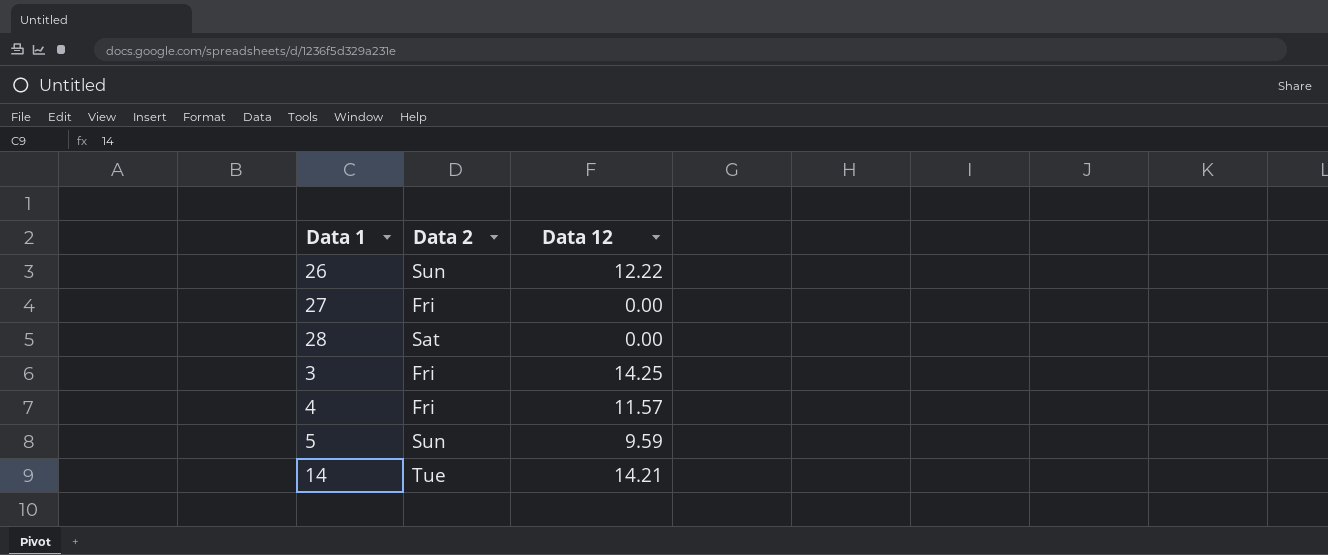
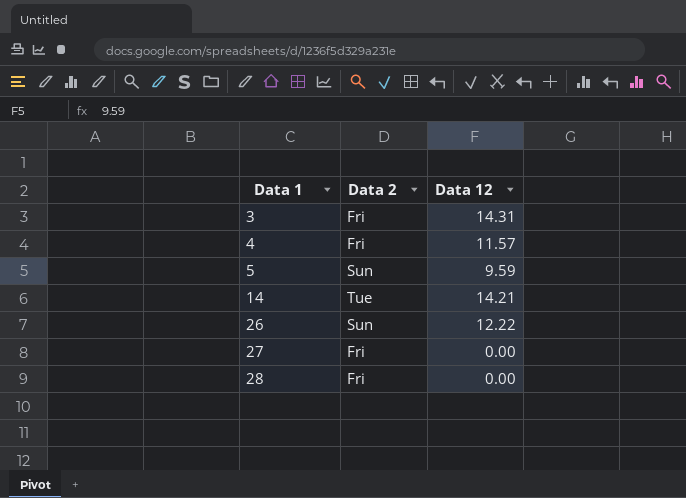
row order: none -> Data 1 ascending
3 | Data 12: 14.25 -> 14.31
28 | Data 2: Sat -> Fri

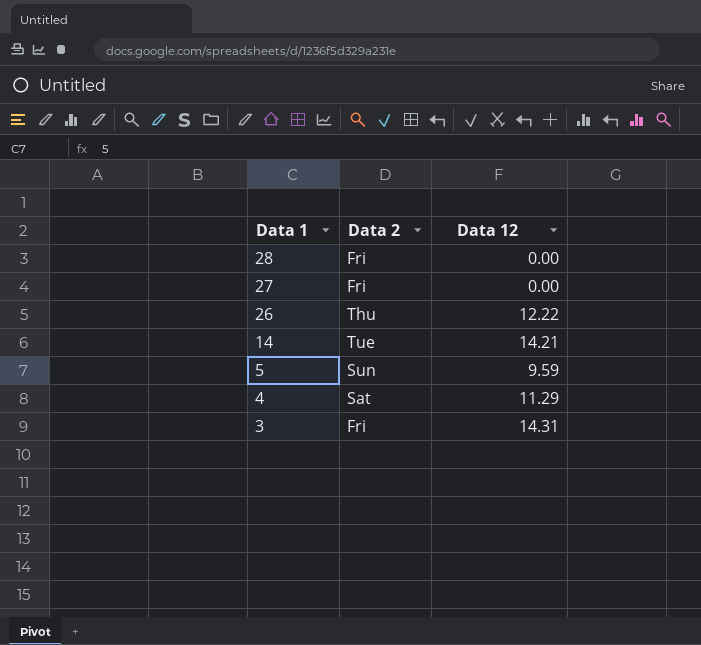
row order: Data 1 ascending -> Data 1 descending
26 | Data 2: Sun -> Thu
4 | Data 2: Fri -> Sat
4 | Data 12: 11.57 -> 11.29

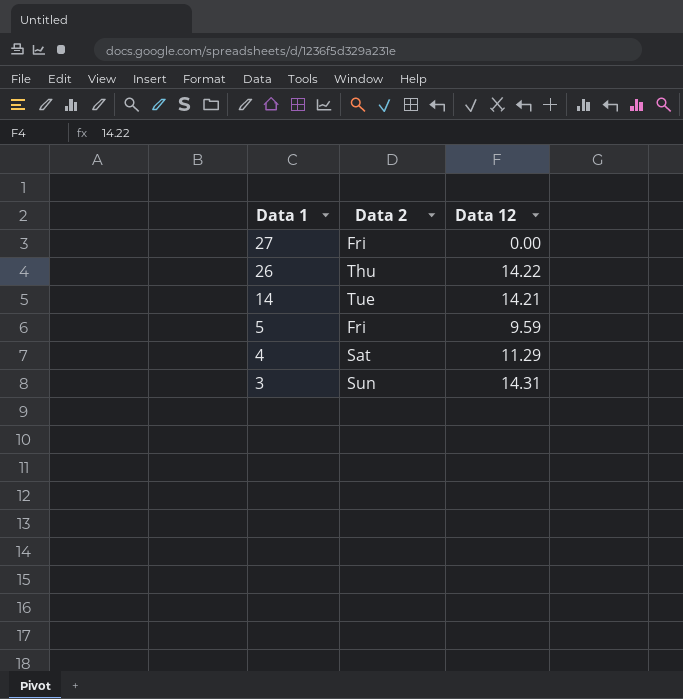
row 28: Fri | 0.00 -> none
26 | Data 12: 12.22 -> 14.22
5 | Data 2: Sun -> Fri
3 | Data 2: Fri -> Sun

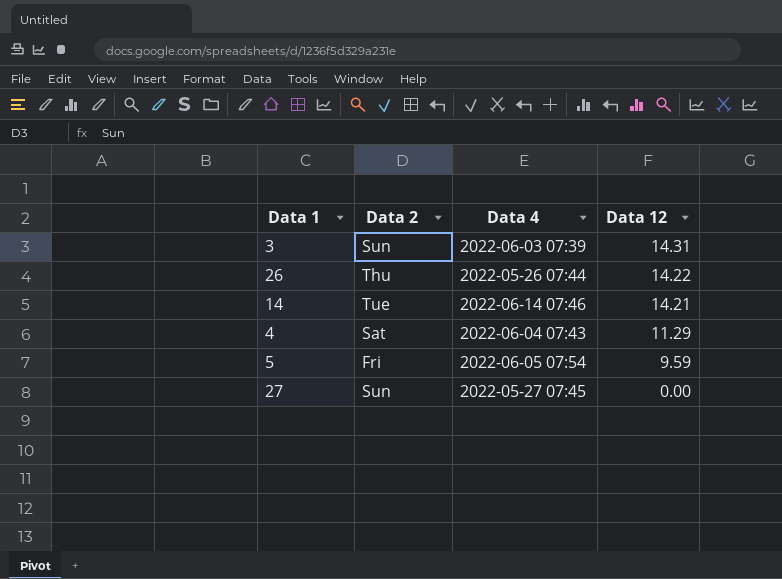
row order: Data 1 descending -> Data 12 descending
column Data 4 | position: none -> 3
27 | Data 2: Fri -> Sun

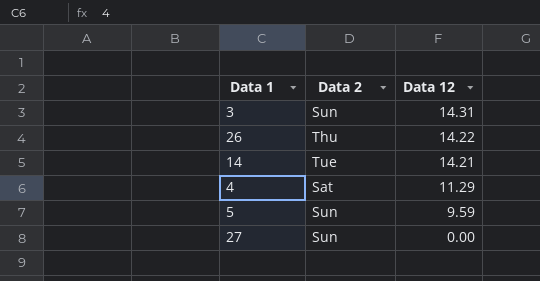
column Data 4 | position: 3 -> none
5 | Data 2: Fri -> Sun

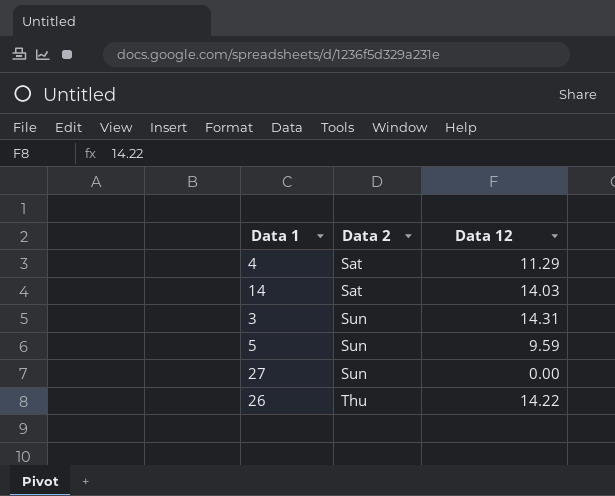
row order: Data 12 descending -> Data 2 ascending
14 | Data 2: Tue -> Sat
14 | Data 12: 14.21 -> 14.03

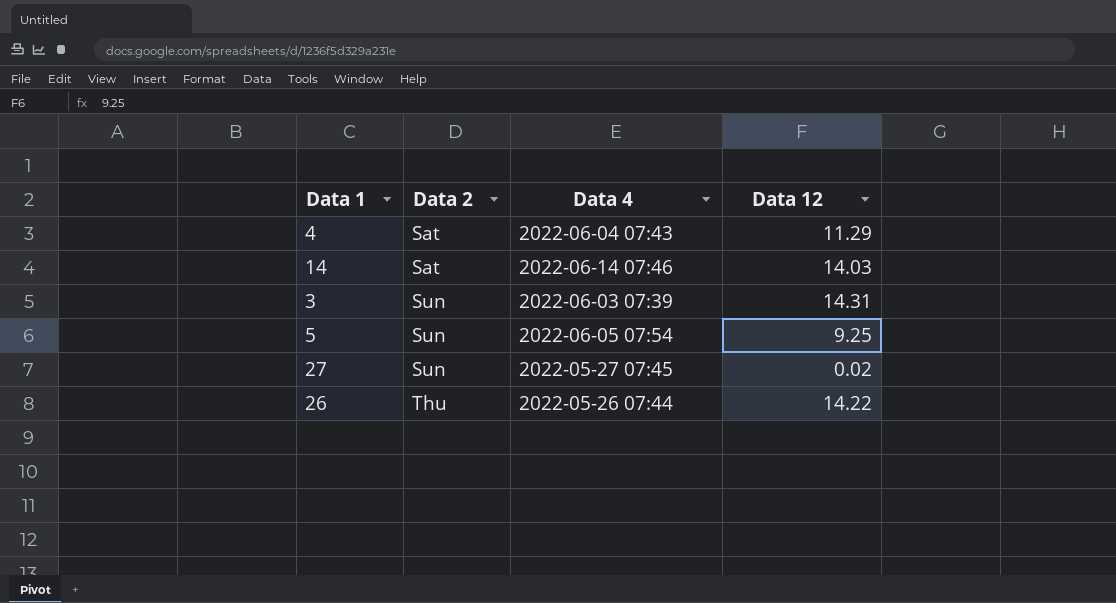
column Data 4 | position: none -> 3
5 | Data 12: 9.59 -> 9.25
27 | Data 12: 0.00 -> 0.02

